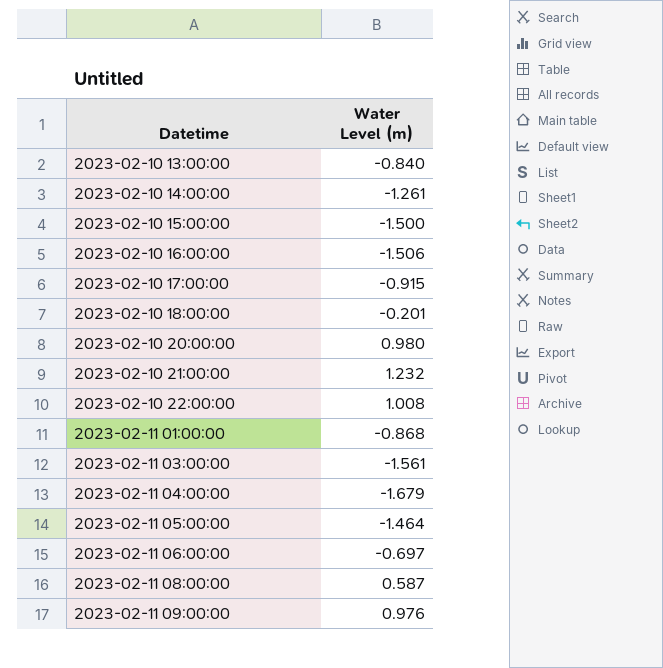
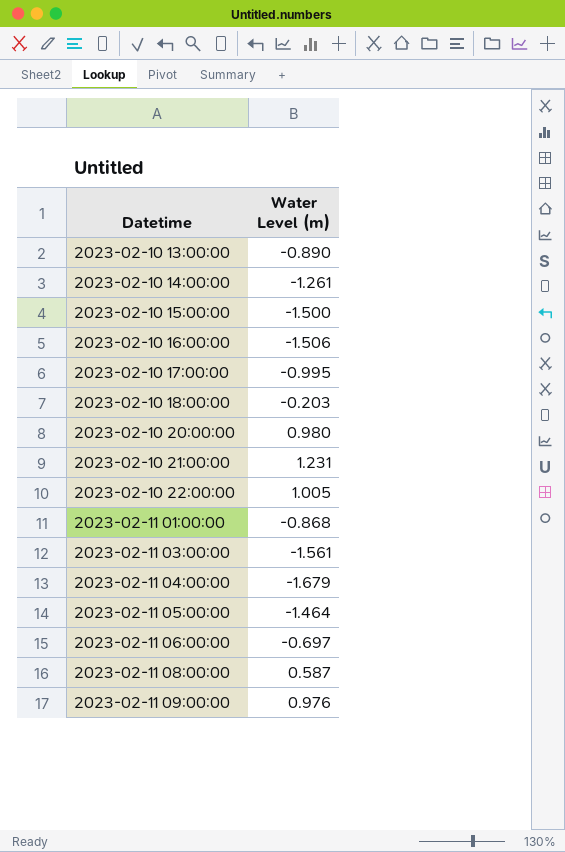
2023-02-10 13:00:00 | Water Level (m): -0.840 -> -0.890
2023-02-10 17:00:00 | Water Level (m): -0.915 -> -0.995
2023-02-10 18:00:00 | Water Level (m): -0.201 -> -0.203
2023-02-10 21:00:00 | Water Level (m): 1.232 -> 1.231
2023-02-10 22:00:00 | Water Level (m): 1.008 -> 1.005

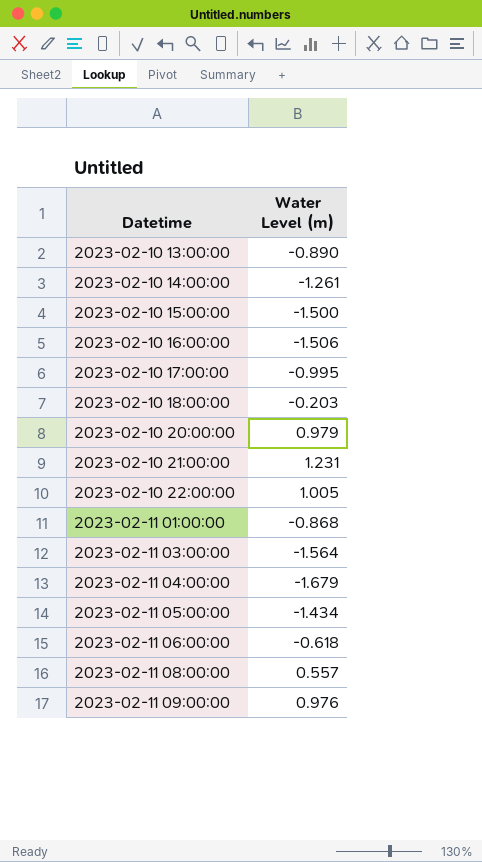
2023-02-10 20:00:00 | Water Level (m): 0.980 -> 0.979
2023-02-11 03:00:00 | Water Level (m): -1.561 -> -1.564
2023-02-11 05:00:00 | Water Level (m): -1.464 -> -1.434
2023-02-11 06:00:00 | Water Level (m): -0.697 -> -0.618
2023-02-11 08:00:00 | Water Level (m): 0.587 -> 0.557

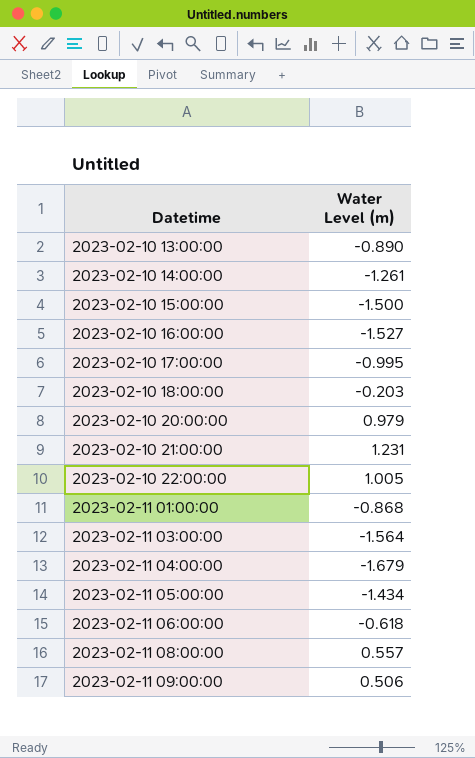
2023-02-10 16:00:00 | Water Level (m): -1.506 -> -1.527
2023-02-11 09:00:00 | Water Level (m): 0.976 -> 0.506

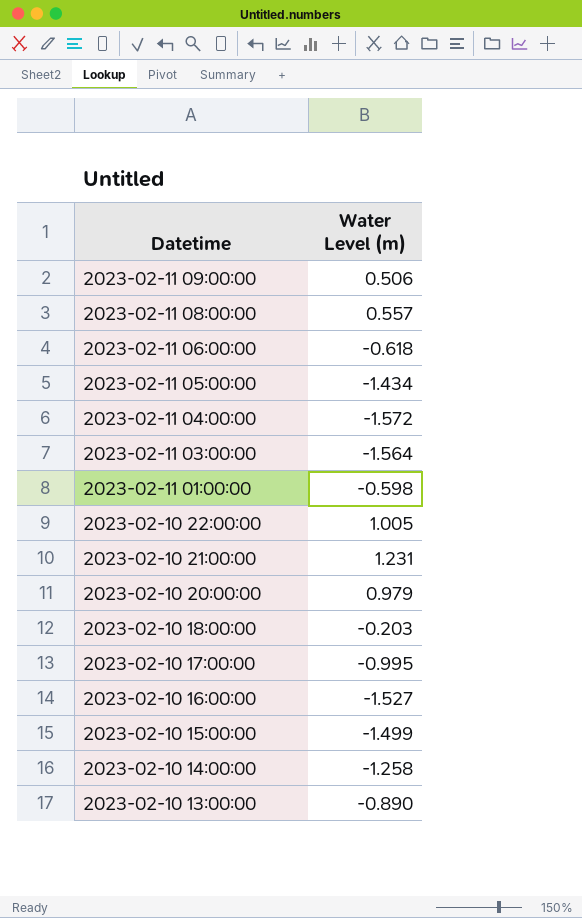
row order: Datetime ascending -> Datetime descending
2023-02-11 04:00:00 | Water Level (m): -1.679 -> -1.572
2023-02-11 01:00:00 | Water Level (m): -0.868 -> -0.598
2023-02-10 15:00:00 | Water Level (m): -1.500 -> -1.499
2023-02-10 14:00:00 | Water Level (m): -1.261 -> -1.258

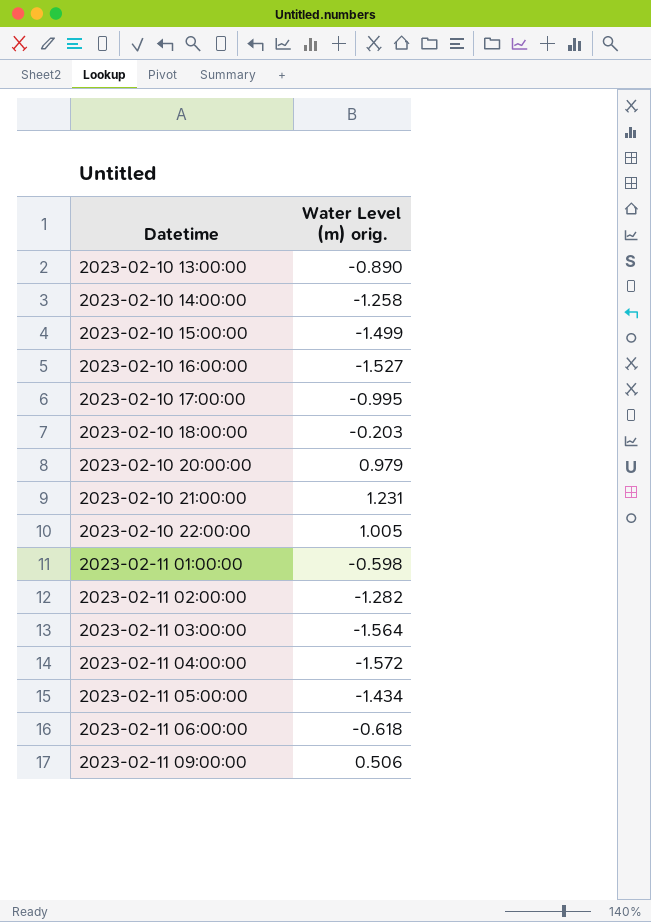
row order: Datetime descending -> Datetime ascending
column name: Water Level (m) -> Water Level (m) orig.
row 2023-02-11 08:00:00: 0.557 -> none
row 2023-02-11 02:00:00: none -> -1.282

